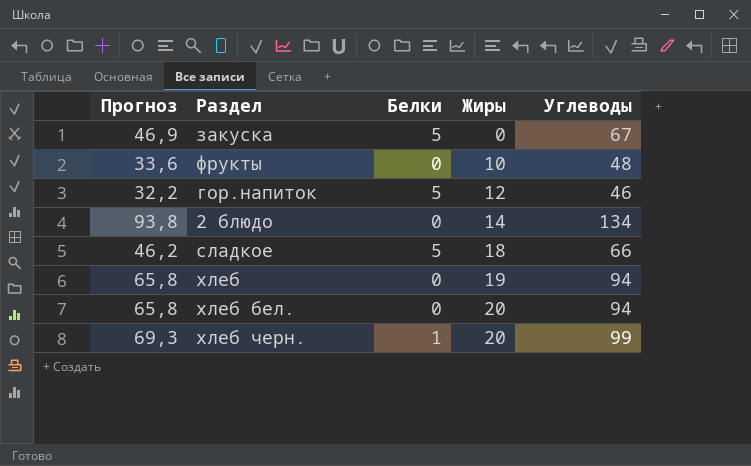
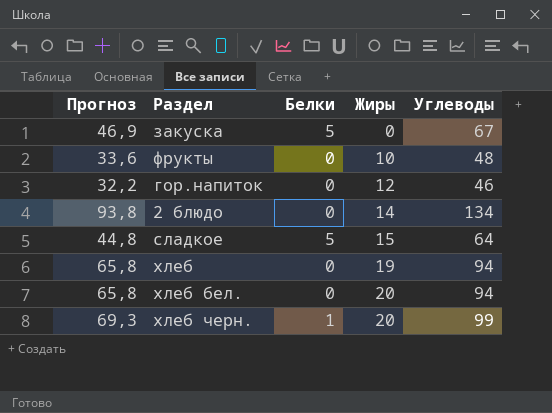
гор.напиток | Белки: 5 -> 0
сладкое | Прогноз: 46,2 -> 44,8
сладкое | Жиры: 18 -> 15
сладкое | Углеводы: 66 -> 64

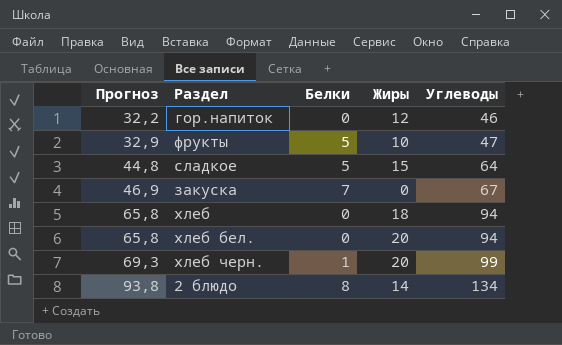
row order: Жиры ascending -> Прогноз ascending
фрукты | Прогноз: 33,6 -> 32,9
фрукты | Белки: 0 -> 5
фрукты | Углеводы: 48 -> 47
закуска | Белки: 5 -> 7
хлеб | Жиры: 19 -> 18
2 блюдо | Белки: 0 -> 8

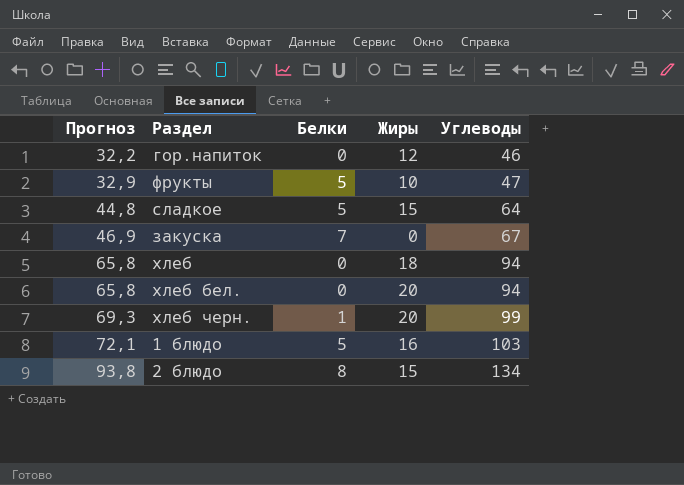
row 1 блюдо: none -> 72,1 | 5 | 16 | 103
2 блюдо | Жиры: 14 -> 15

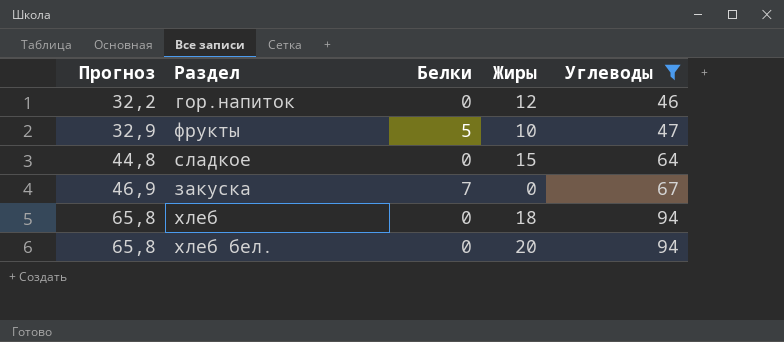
filter: none -> Углеводы <= 94
сладкое | Белки: 5 -> 0

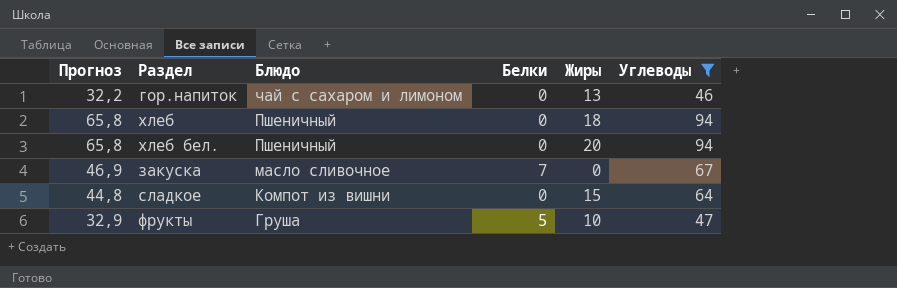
row order: Прогноз ascending -> Блюдо descending
column Блюдо | position: none -> 3
гор.напиток | Жиры: 12 -> 13

